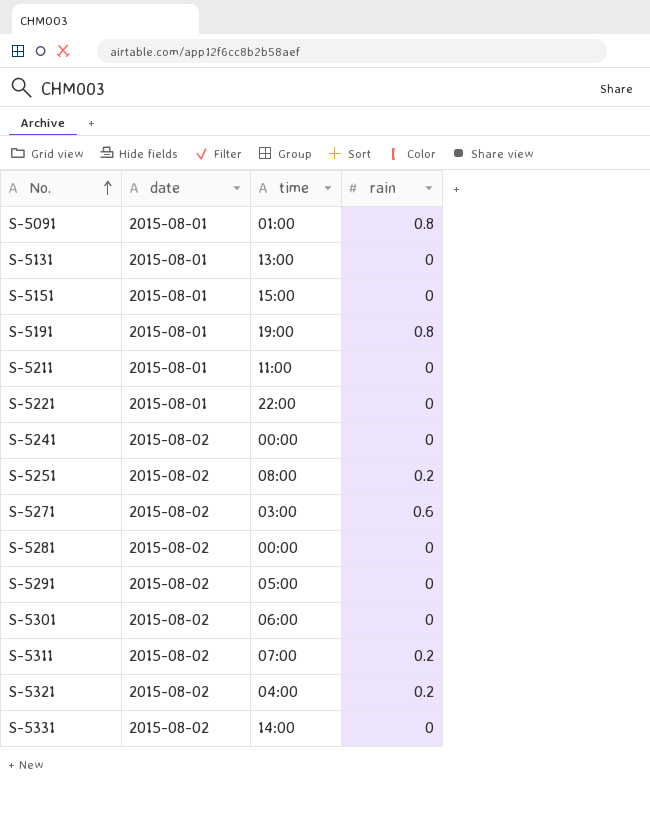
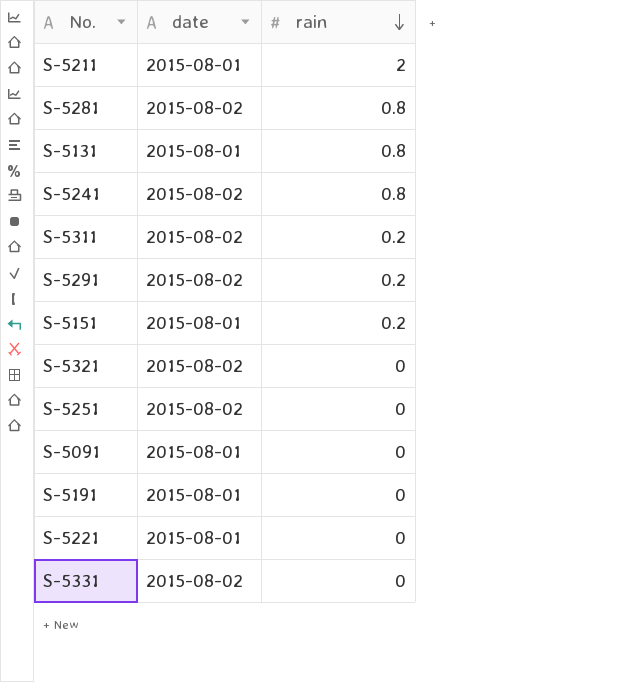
row order: No. ascending -> rain descending
column time | position: 3 -> none
row S-5271: 2015-08-02 | 03:00 | 0.6 -> none
row S-5301: 2015-08-02 | 06:00 | 0 -> none
S-5211 | rain: 0 -> 2
S-5281 | rain: 0 -> 0.8
S-5131 | rain: 0 -> 0.8
S-5241 | rain: 0 -> 0.8
S-5291 | rain: 0 -> 0.2
S-5151 | rain: 0 -> 0.2
S-5321 | rain: 0.2 -> 0
S-5251 | rain: 0.2 -> 0
S-5091 | rain: 0.8 -> 0
S-5191 | rain: 0.8 -> 0

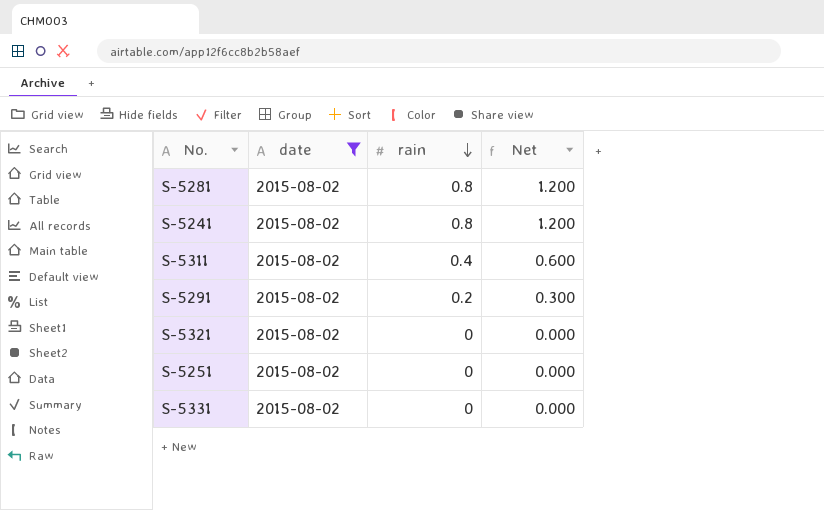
filter: none -> date = 2015-08-02
column Net | formula: none -> [rain] * 1.5
S-5311 | rain: 0.2 -> 0.4

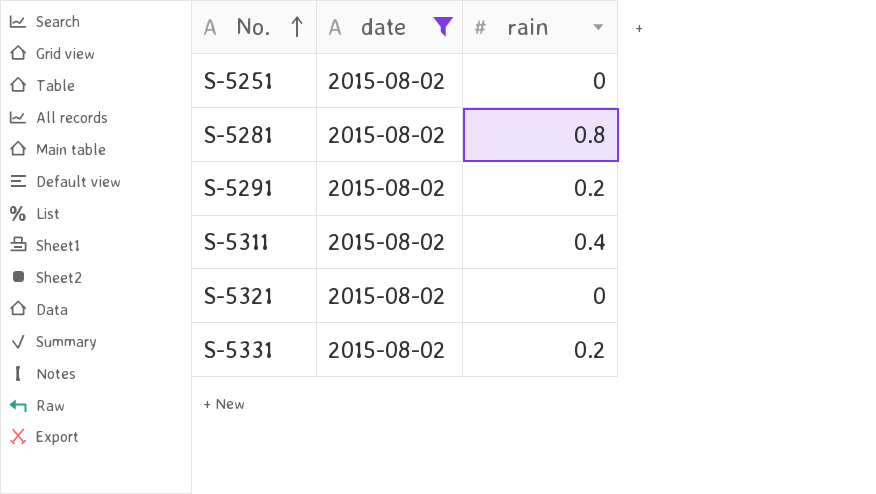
row order: rain descending -> No. ascending
column Net | formula: [rain] * 1.5 -> none
row S-5241: 2015-08-02 | 0.8 | 1.200 -> none
S-5331 | rain: 0 -> 0.2

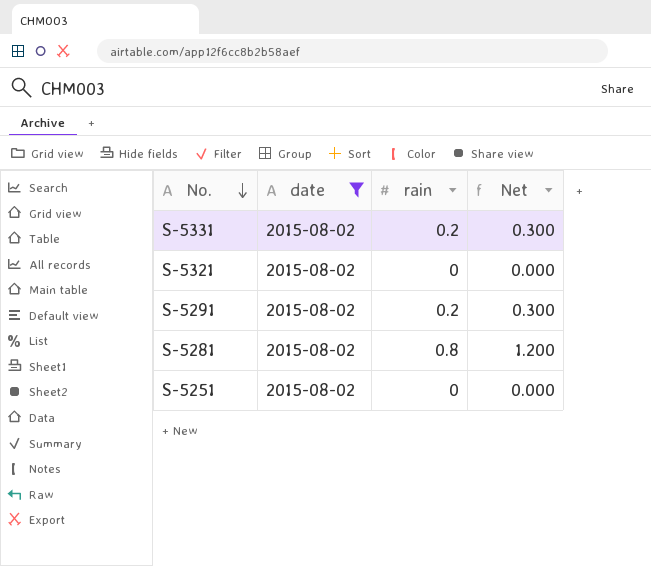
row order: No. ascending -> No. descending
column Net | formula: none -> [rain] * 1.5
row S-5311: 2015-08-02 | 0.4 -> none

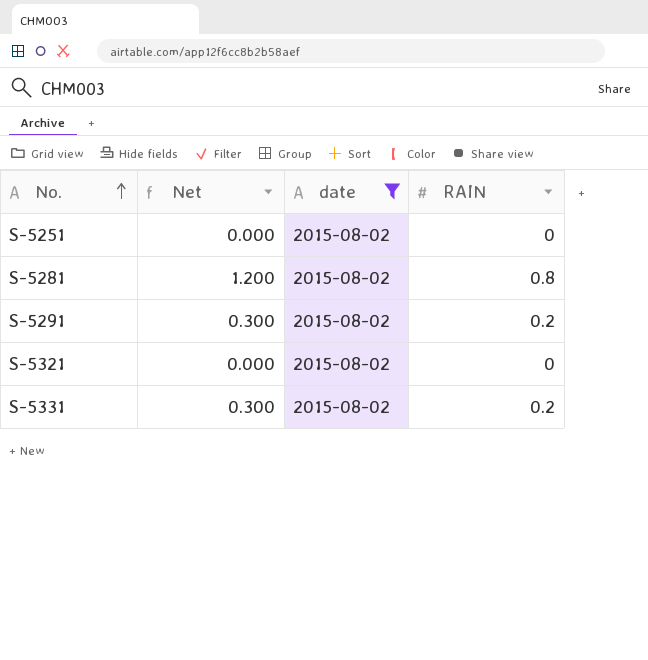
row order: No. descending -> No. ascending
column Net | position: 4 -> 2
column name: rain -> RAIN

